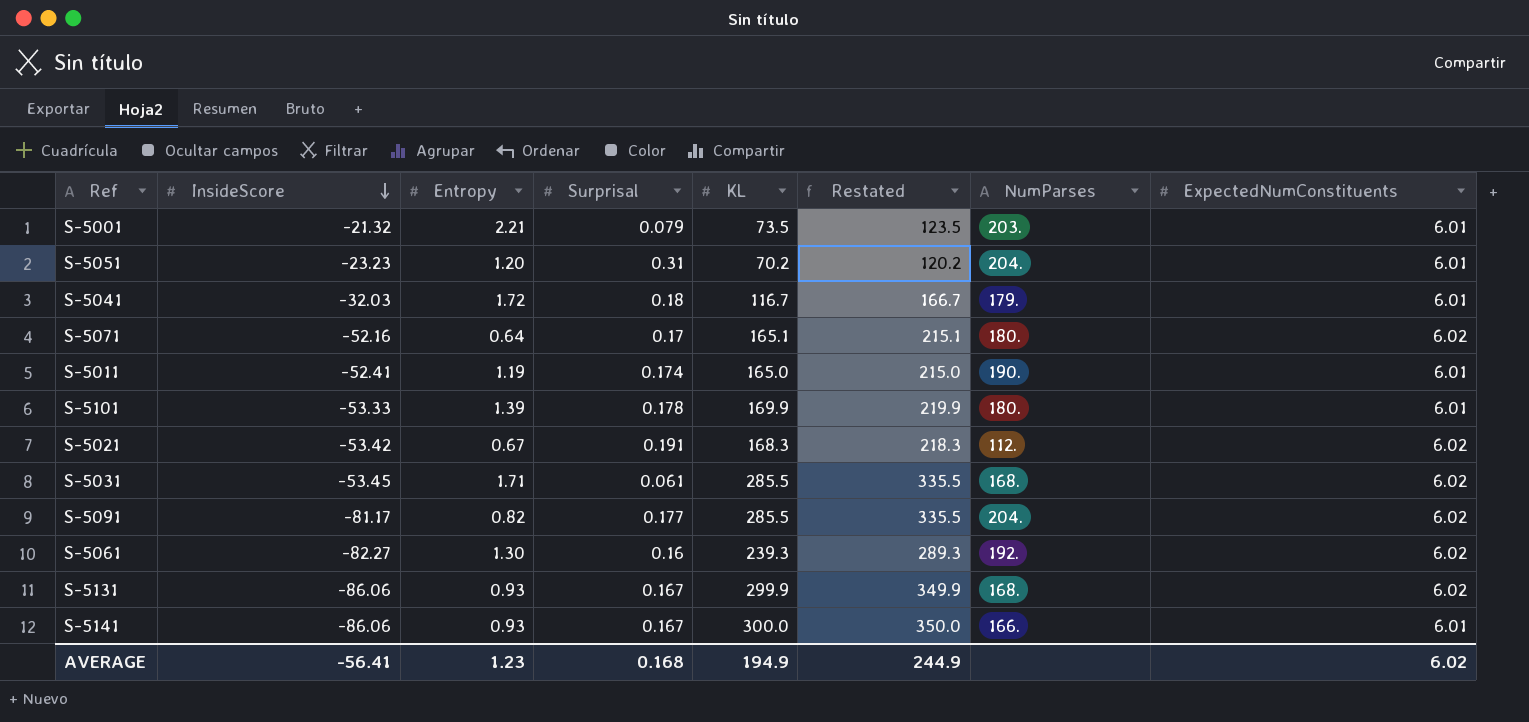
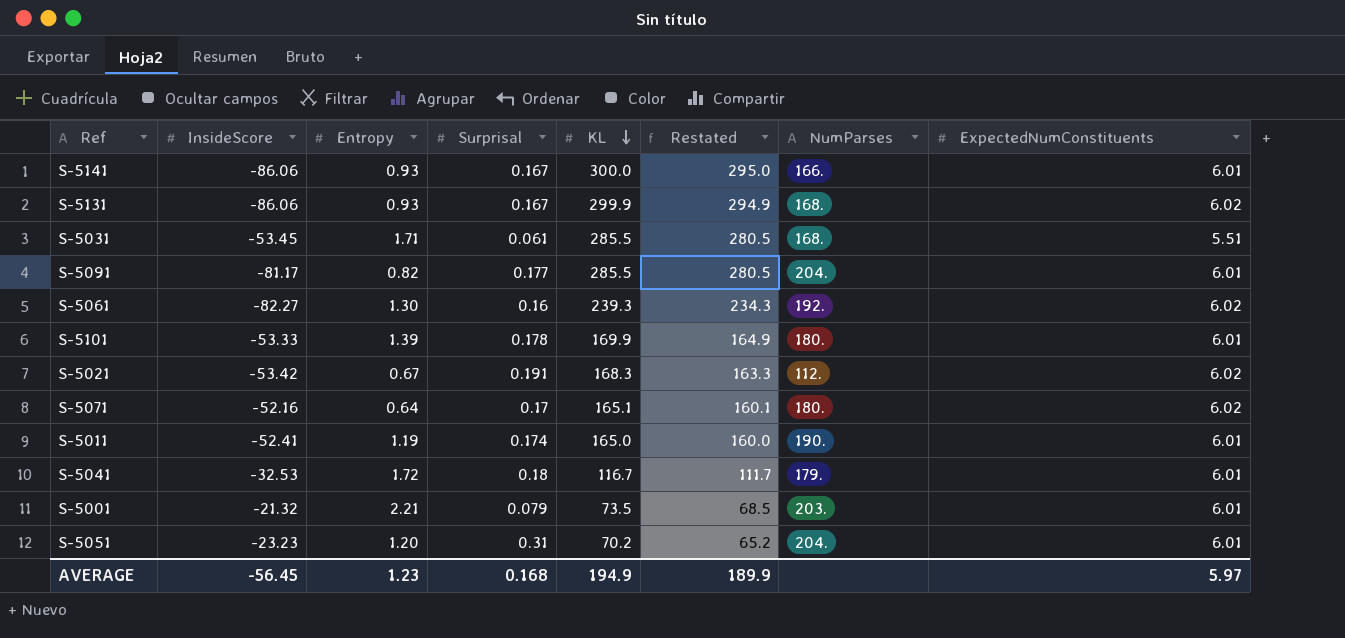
row order: InsideScore descending -> KL descending
column Restated | formula: [KL] + 50 -> [KL] - 5
S-5031 | ExpectedNumConstituents: 6.02 -> 5.51
S-5091 | ExpectedNumConstituents: 6.02 -> 6.01
S-5041 | InsideScore: -32.03 -> -32.53
AVERAGE | InsideScore: -56.41 -> -56.45
AVERAGE | Restated: 244.9 -> 189.9
AVERAGE | ExpectedNumConstituents: 6.02 -> 5.97

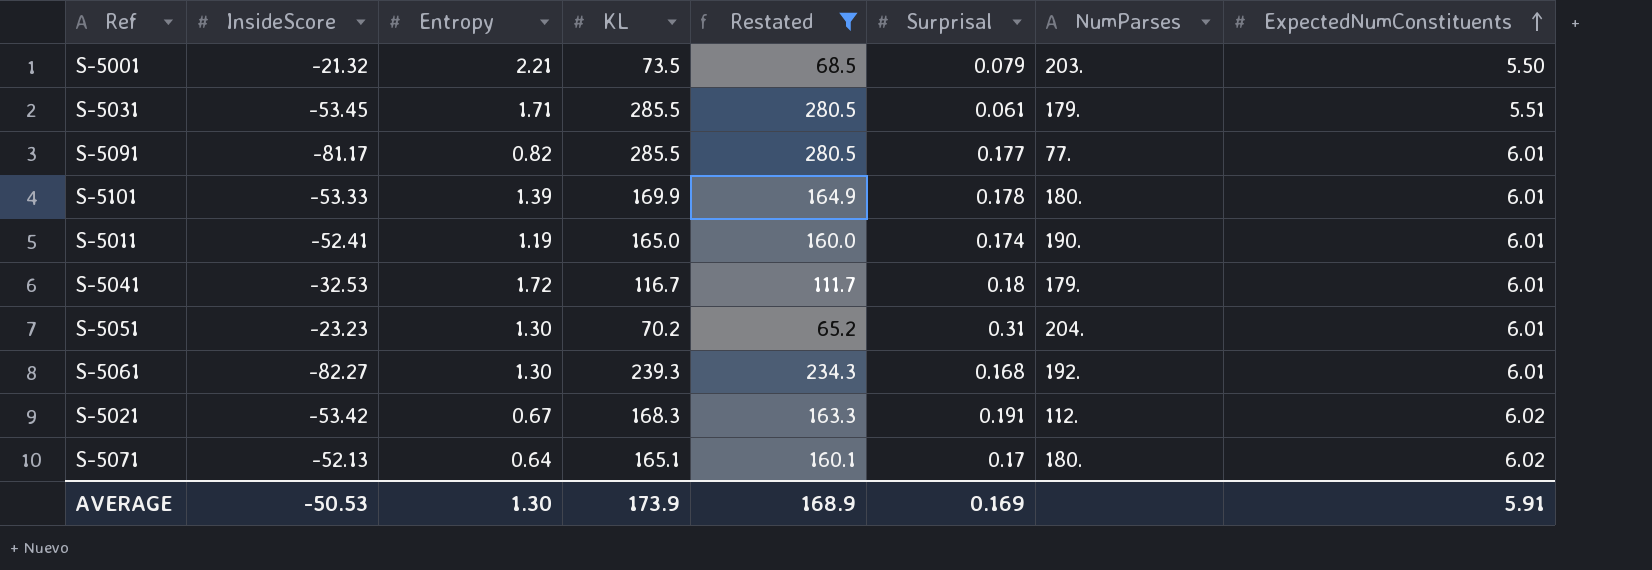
filter: none -> Restated <= 280.5
row order: KL descending -> ExpectedNumConstituents ascending
column Surprisal | position: 4 -> 6
S-5001 | ExpectedNumConstituents: 6.01 -> 5.50
S-5031 | NumParses: 168. -> 179.
S-5091 | NumParses: 204. -> 77.
S-5051 | Entropy: 1.20 -> 1.30
S-5061 | Surprisal: 0.16 -> 0.168
S-5061 | ExpectedNumConstituents: 6.02 -> 6.01
S-5071 | InsideScore: -52.16 -> -52.13
AVERAGE | InsideScore: -56.45 -> -50.53
AVERAGE | Entropy: 1.23 -> 1.30
AVERAGE | KL: 194.9 -> 173.9
AVERAGE | Restated: 189.9 -> 168.9
AVERAGE | Surprisal: 0.168 -> 0.169
AVERAGE | ExpectedNumConstituents: 5.97 -> 5.91

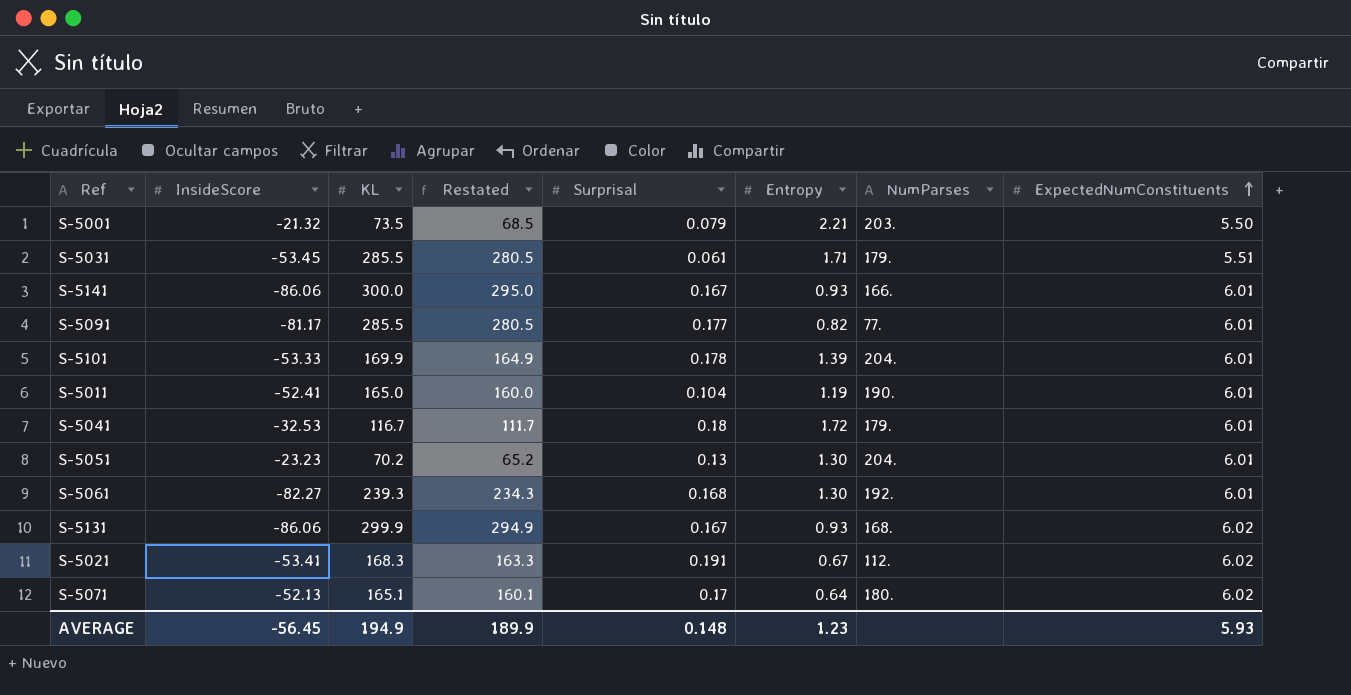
filter: Restated <= 280.5 -> none
column Entropy | position: 3 -> 6
S-5101 | NumParses: 180. -> 204.
S-5011 | Surprisal: 0.174 -> 0.104
S-5051 | Surprisal: 0.31 -> 0.13
S-5021 | InsideScore: -53.42 -> -53.41
AVERAGE | InsideScore: -50.53 -> -56.45
AVERAGE | KL: 173.9 -> 194.9
AVERAGE | Restated: 168.9 -> 189.9
AVERAGE | Surprisal: 0.169 -> 0.148
AVERAGE | Entropy: 1.30 -> 1.23
AVERAGE | ExpectedNumConstituents: 5.91 -> 5.93

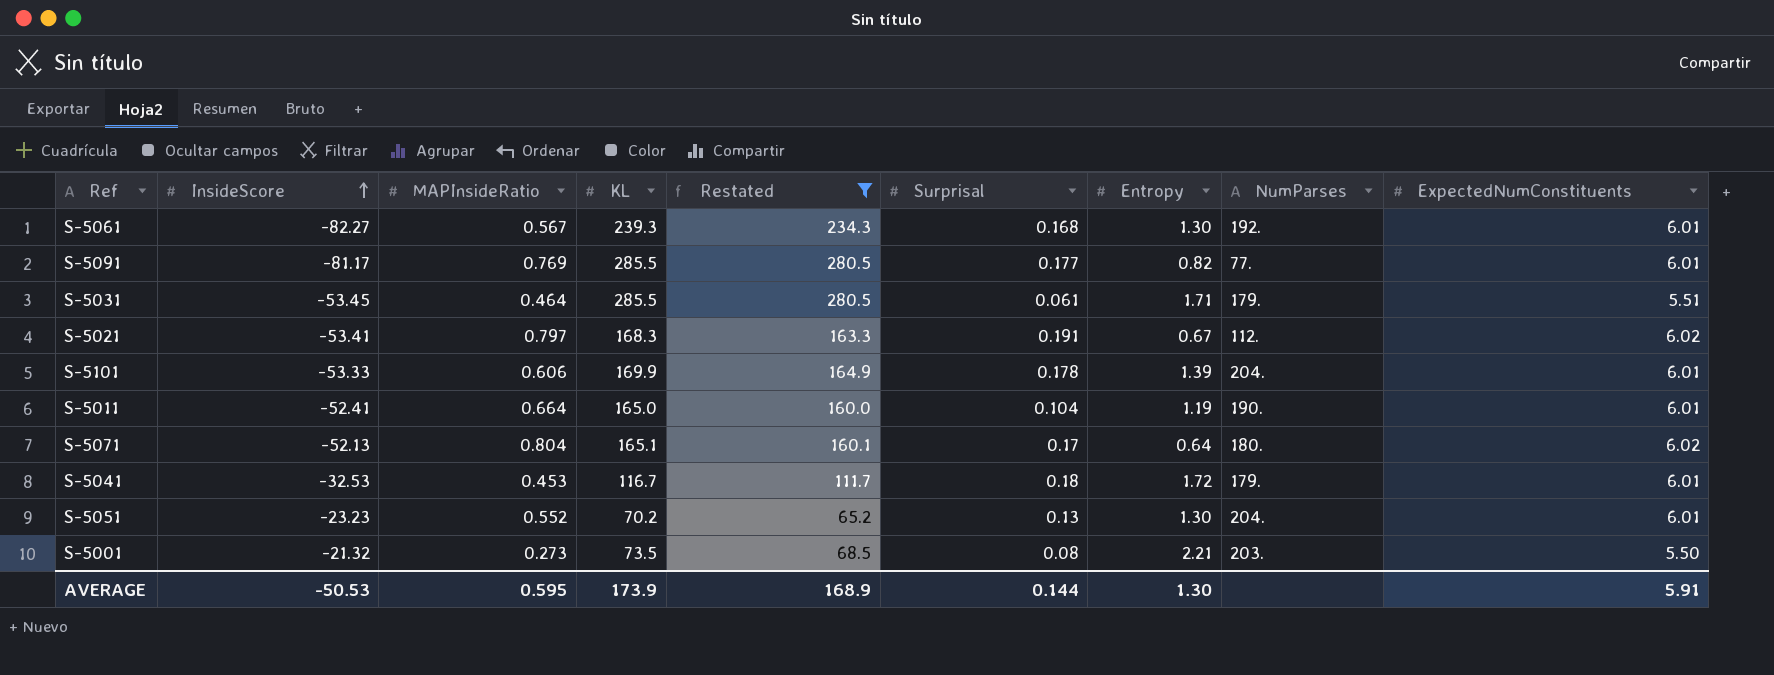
filter: none -> Restated <= 280.5
row order: ExpectedNumConstituents ascending -> InsideScore ascending
column MAPInsideRatio | position: none -> 3
S-5001 | Surprisal: 0.079 -> 0.08
AVERAGE | InsideScore: -56.45 -> -50.53
AVERAGE | KL: 194.9 -> 173.9
AVERAGE | Restated: 189.9 -> 168.9
AVERAGE | Surprisal: 0.148 -> 0.144
AVERAGE | Entropy: 1.23 -> 1.30
AVERAGE | ExpectedNumConstituents: 5.93 -> 5.91

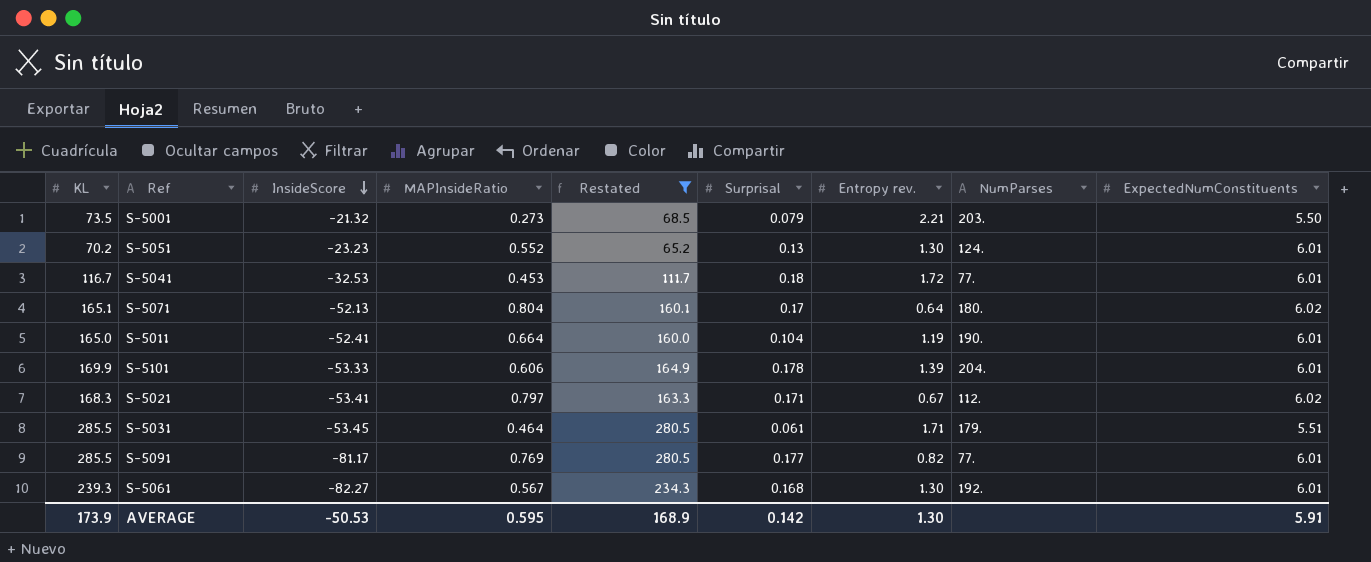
row order: InsideScore ascending -> InsideScore descending
column KL | position: 4 -> 1
column name: Entropy -> Entropy rev.
S-5001 | Surprisal: 0.08 -> 0.079
S-5051 | NumParses: 204. -> 124.
S-5041 | NumParses: 179. -> 77.
S-5021 | Surprisal: 0.191 -> 0.171
AVERAGE | Surprisal: 0.144 -> 0.142

